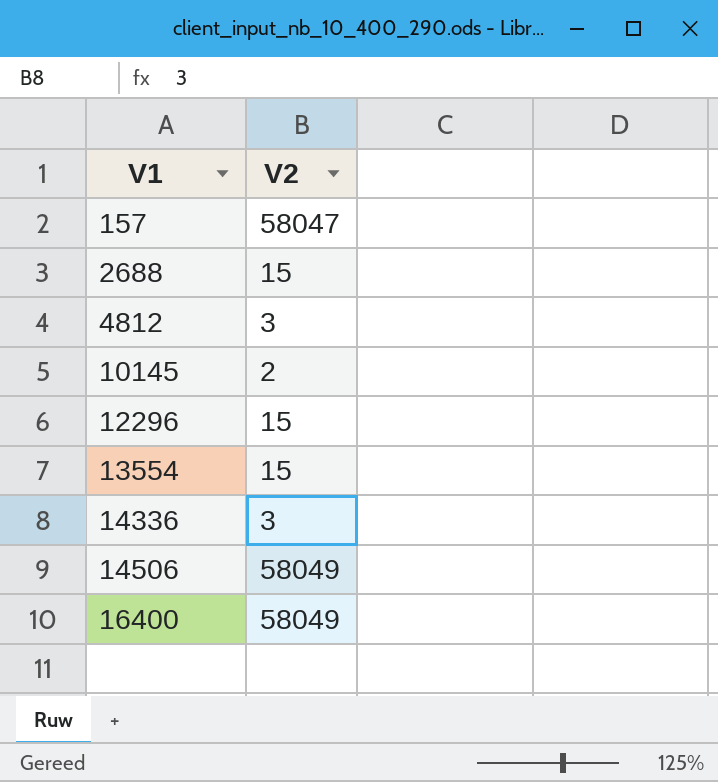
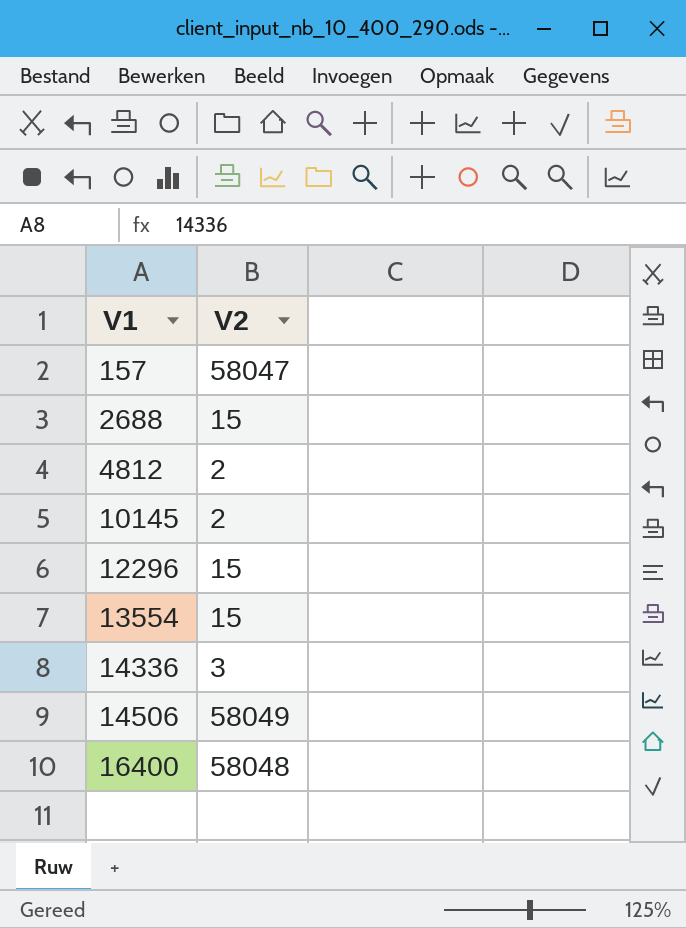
4812 | V2: 3 -> 2
16400 | V2: 58049 -> 58048

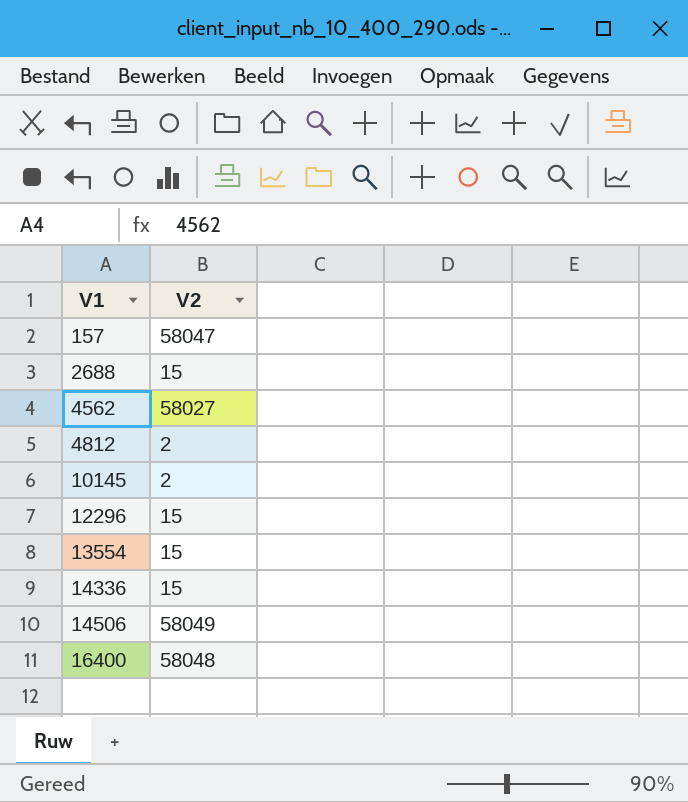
row 4562: none -> 58027
14336 | V2: 3 -> 15

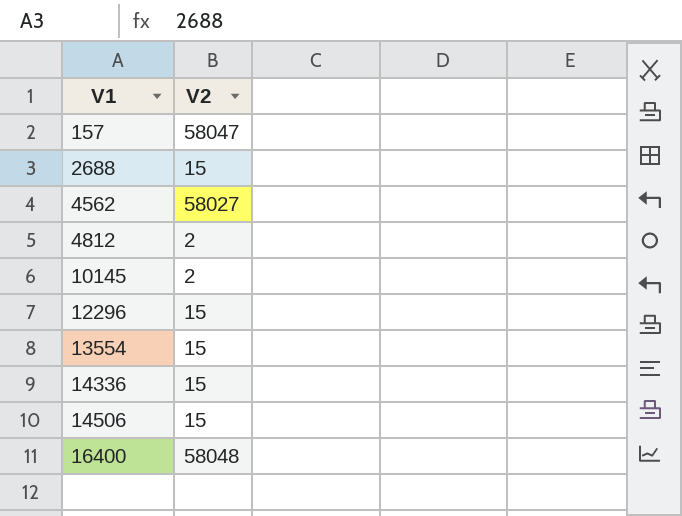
14506 | V2: 58049 -> 15

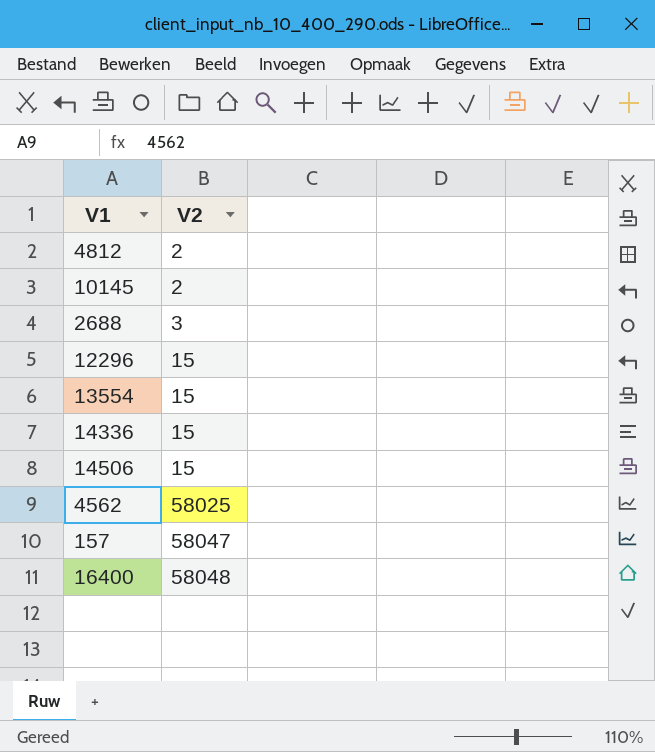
row order: V1 ascending -> V2 ascending
2688 | V2: 15 -> 3
4562 | V2: 58027 -> 58025

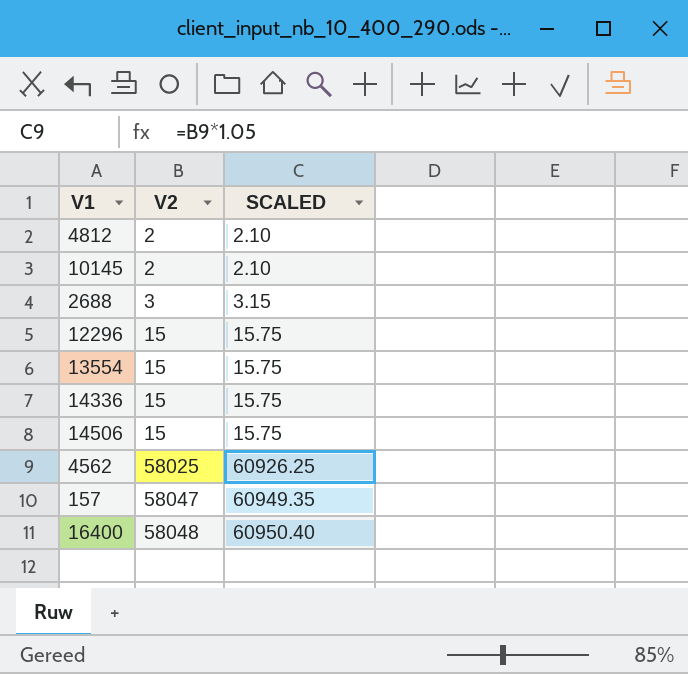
column SCALED | formula: none -> [V2] * 1.05

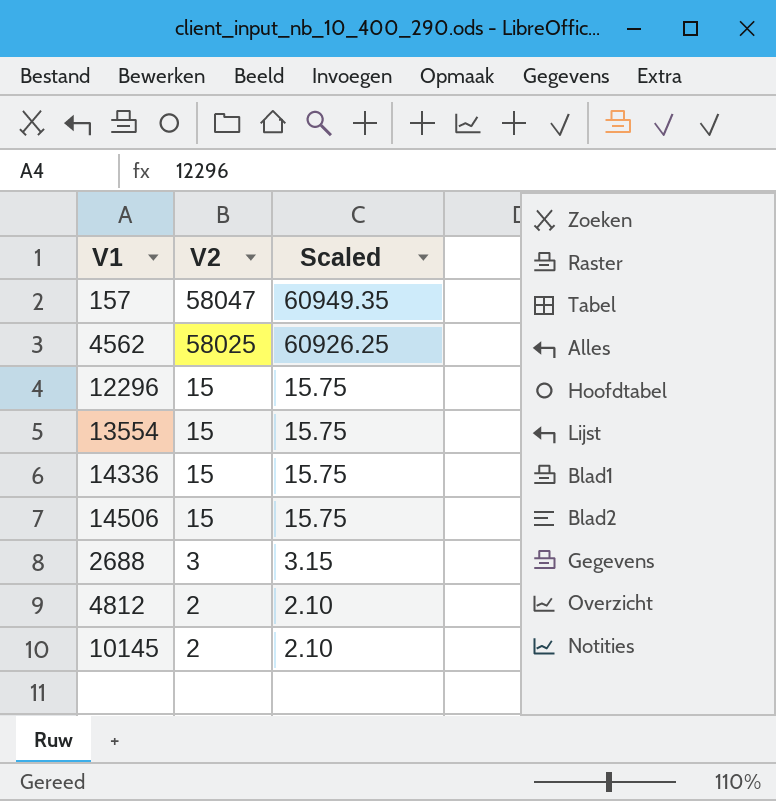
row order: V2 ascending -> V2 descending
column name: SCALED -> Scaled
row 16400: 58048 | 60950.40 -> none

